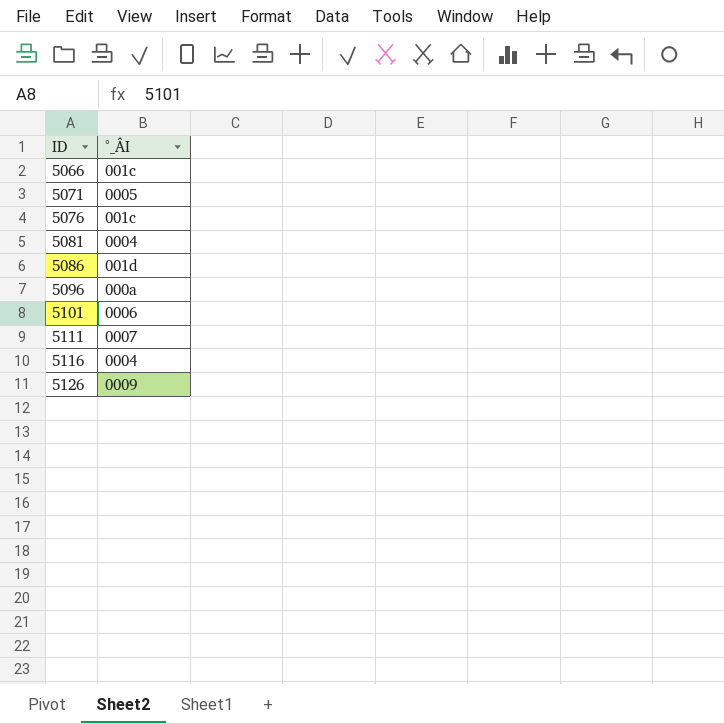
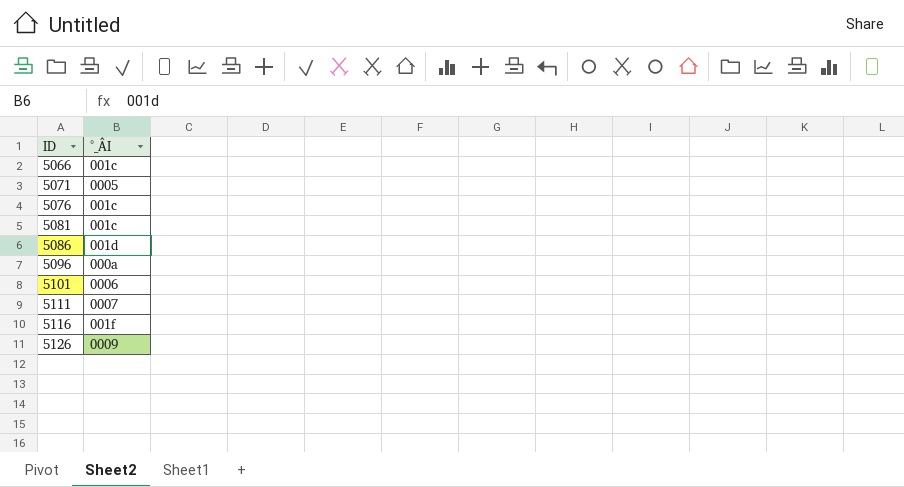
5081 | °_ÂI: 0004 -> 001c
5116 | °_ÂI: 0004 -> 001f

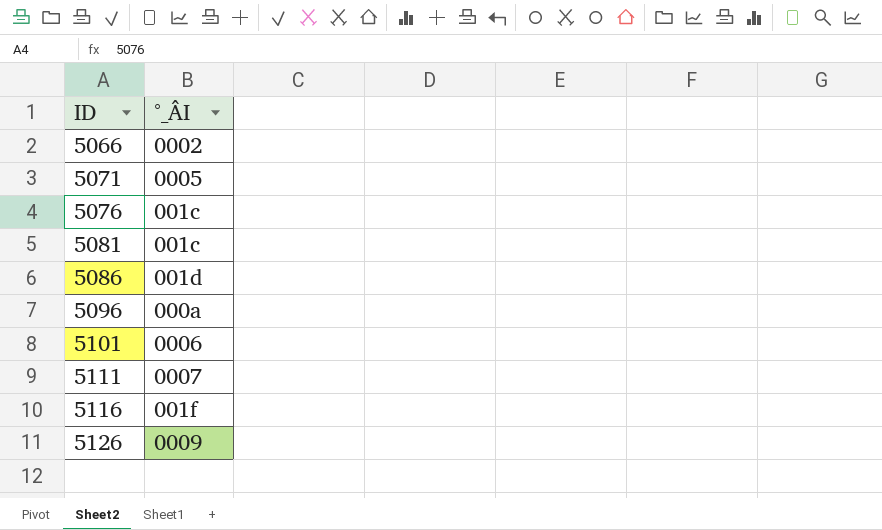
5066 | °_ÂI: 001c -> 0002

